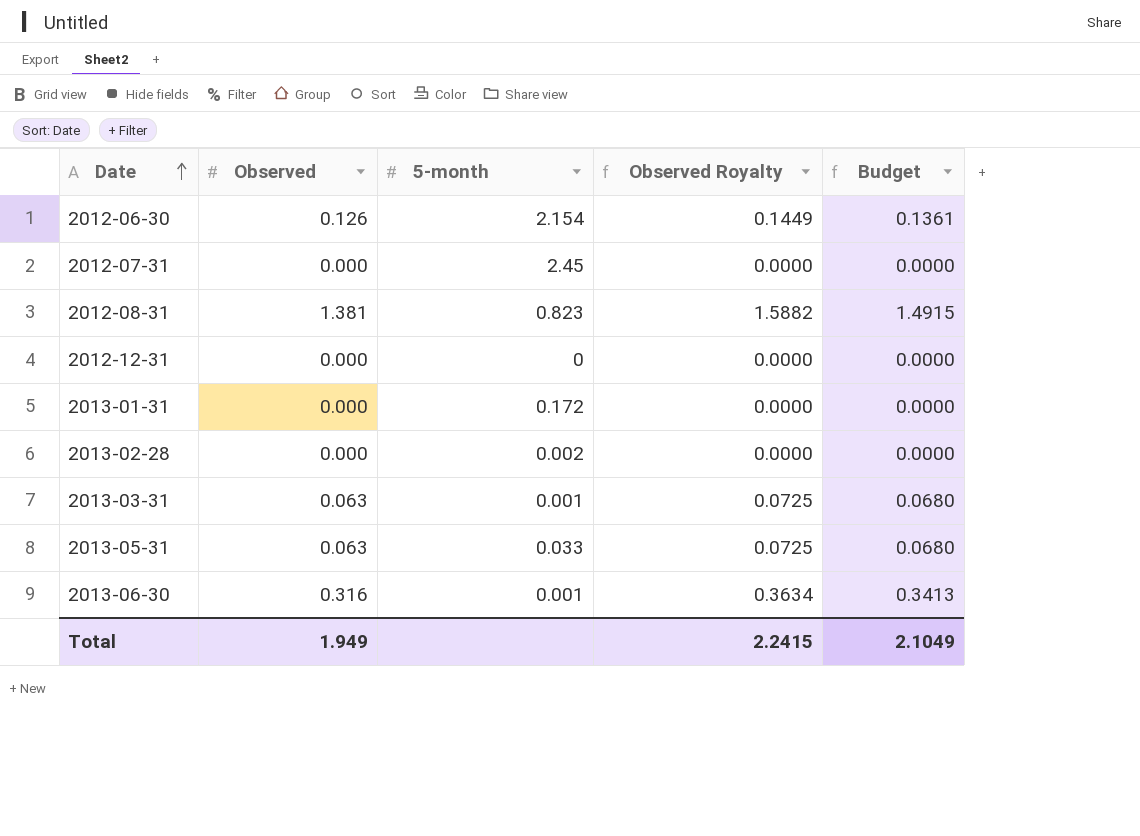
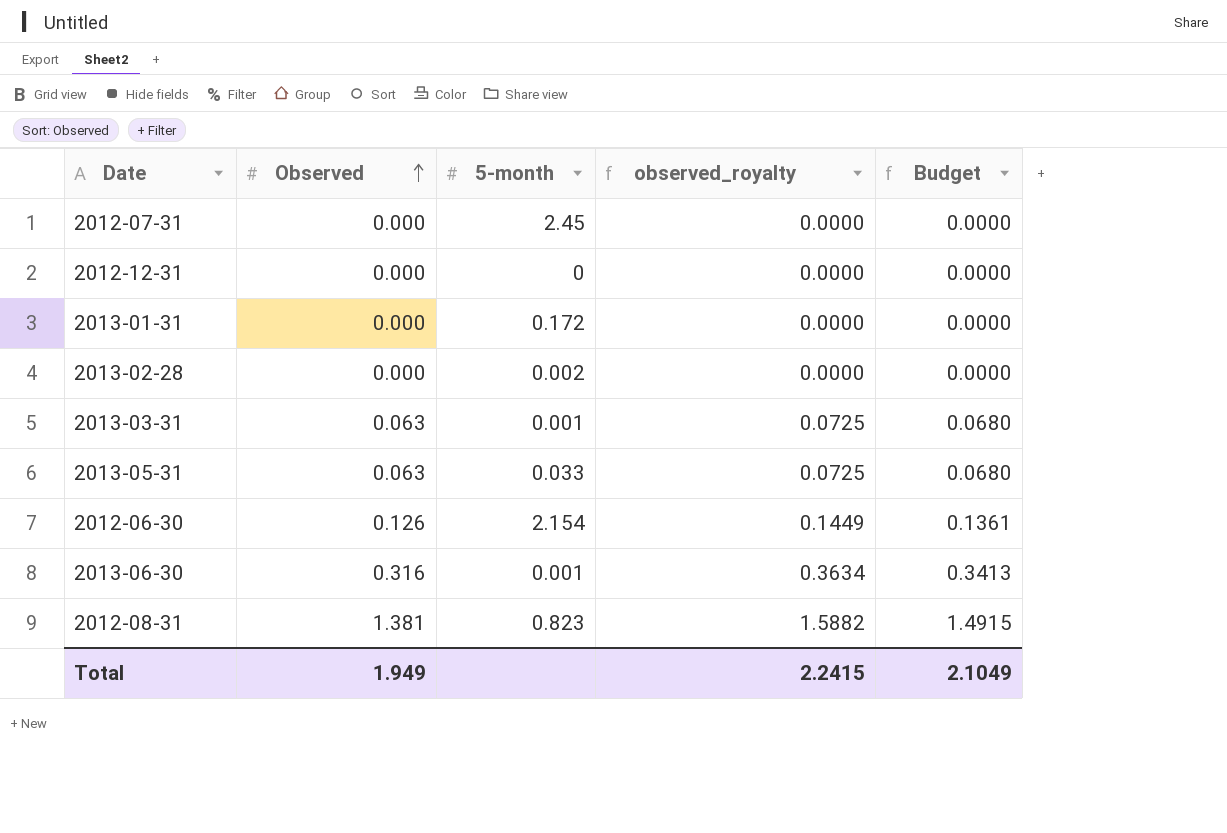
row order: Date ascending -> Observed ascending
column name: Observed Royalty -> observed_royalty

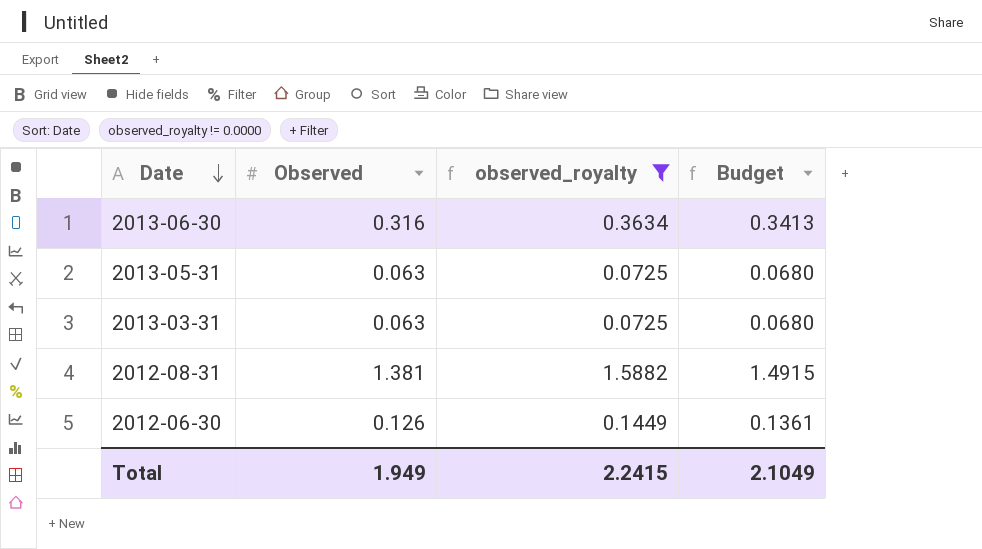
filter: none -> observed_royalty != 0.0000
row order: Observed ascending -> Date descending
column 5-month | position: 3 -> none

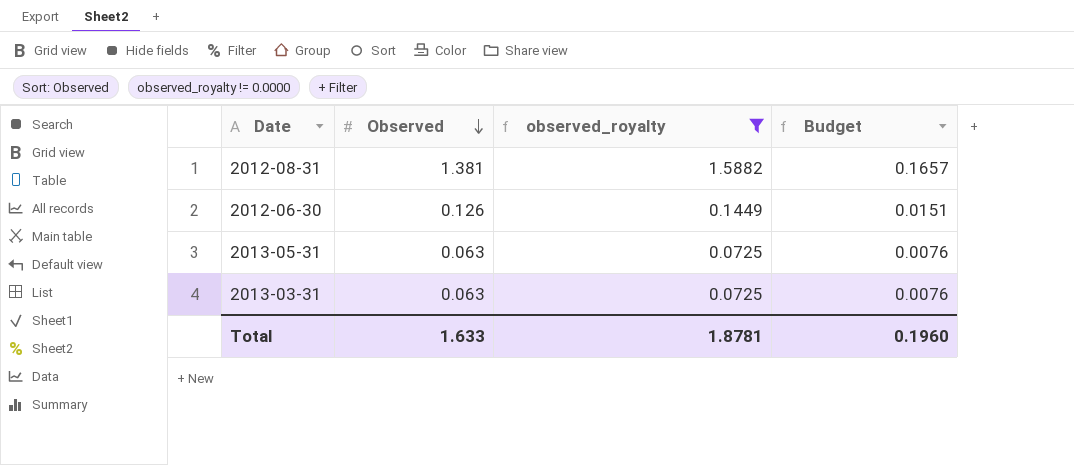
row order: Date descending -> Observed descending
column Budget | formula: [Observed] * 1.08 -> [Observed] * 0.12
row 2013-06-30: 0.316 | 0.3634 | 0.3413 -> none
Total | Observed: 1.949 -> 1.633
Total | observed_royalty: 2.2415 -> 1.8781
Total | Budget: 2.1049 -> 0.1960

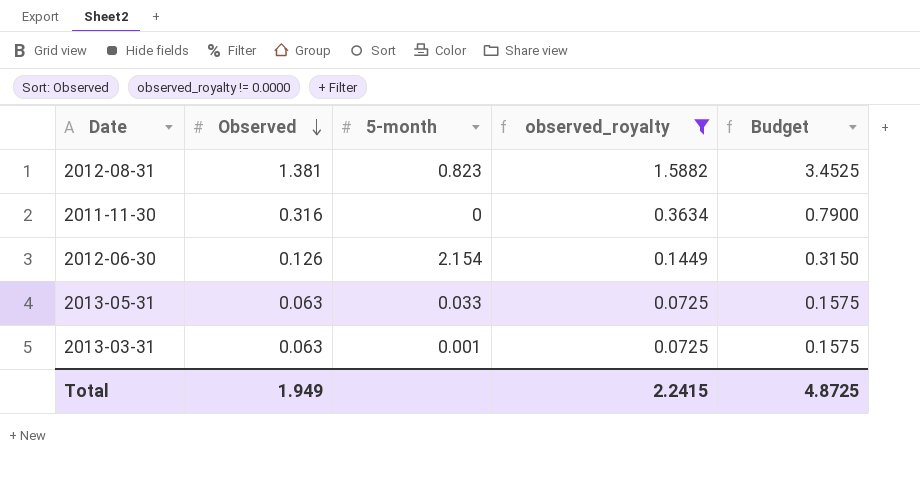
column 5-month | position: none -> 3
column Budget | formula: [Observed] * 0.12 -> [Observed] * 2.5
row 2011-11-30: none -> 0.316 | 0 | 0.3634 | 0.7900
Total | Observed: 1.633 -> 1.949
Total | observed_royalty: 1.8781 -> 2.2415
Total | Budget: 0.1960 -> 4.8725

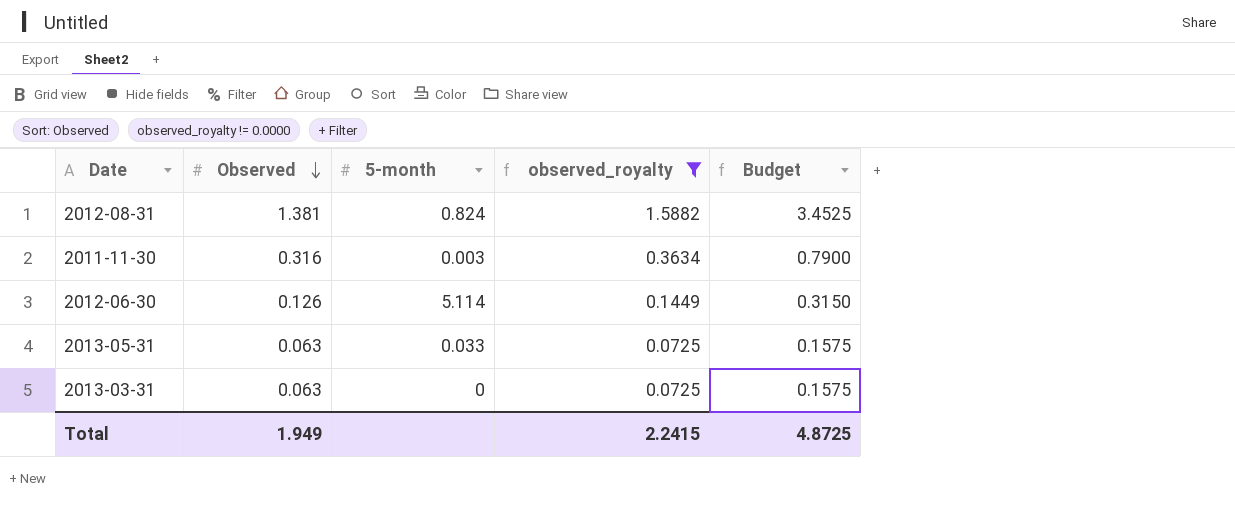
2012-08-31 | 5-month: 0.823 -> 0.824
2011-11-30 | 5-month: 0 -> 0.003
2012-06-30 | 5-month: 2.154 -> 5.114
2013-03-31 | 5-month: 0.001 -> 0

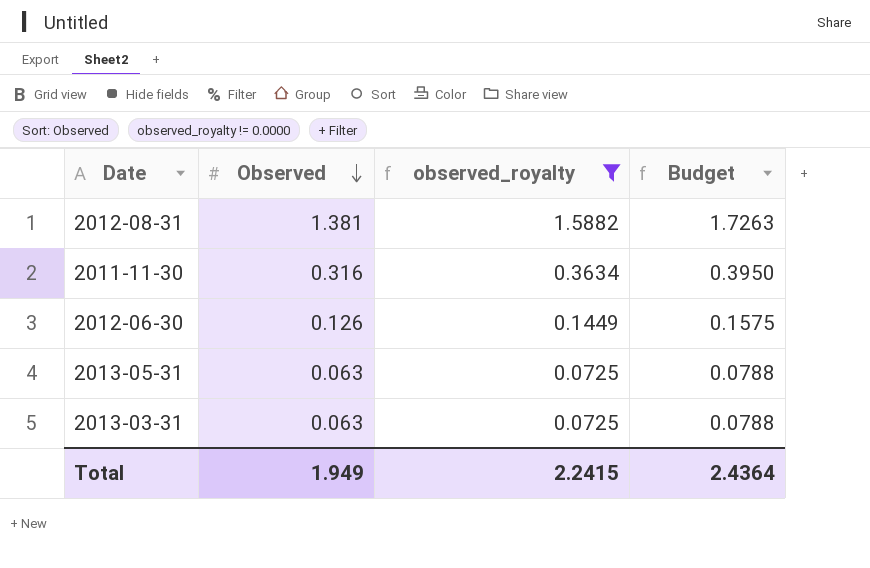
column 5-month | position: 3 -> none
column Budget | formula: [Observed] * 2.5 -> [Observed] * 1.25
Total | Budget: 4.8725 -> 2.4364

